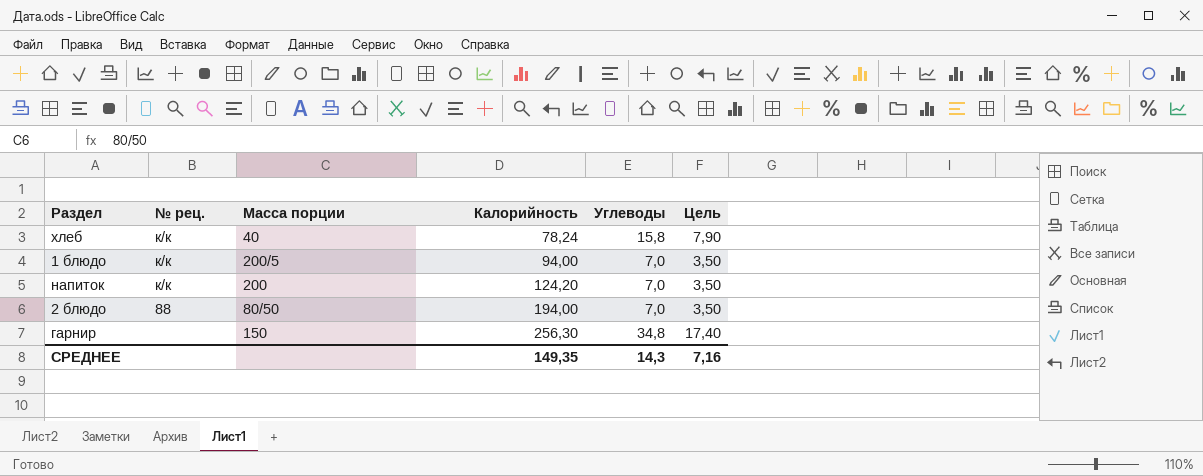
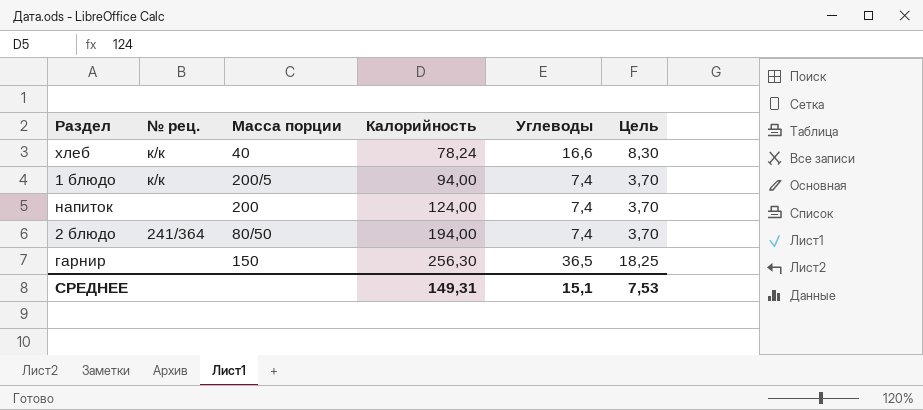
хлеб | Углеводы: 15,8 -> 16,6
хлеб | Цель: 7,90 -> 8,30
1 блюдо | Углеводы: 7,0 -> 7,4
1 блюдо | Цель: 3,50 -> 3,70
напиток | № рец.: к/к -> none
напиток | Калорийность: 124,20 -> 124,00
напиток | Углеводы: 7,0 -> 7,4
напиток | Цель: 3,50 -> 3,70
2 блюдо | № рец.: 88 -> 241/364
2 блюдо | Углеводы: 7,0 -> 7,4
2 блюдо | Цель: 3,50 -> 3,70
гарнир | Углеводы: 34,8 -> 36,5
гарнир | Цель: 17,40 -> 18,25
СРЕДНЕЕ | Калорийность: 149,35 -> 149,31
СРЕДНЕЕ | Углеводы: 14,3 -> 15,1
СРЕДНЕЕ | Цель: 7,16 -> 7,53

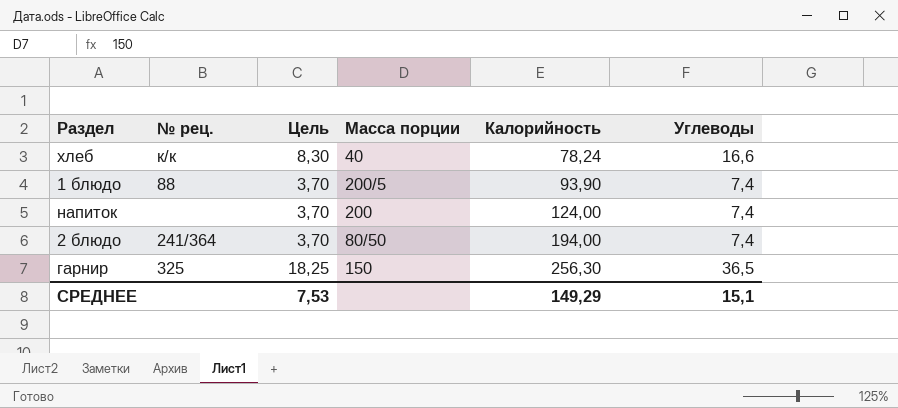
column Цель | position: 6 -> 3
1 блюдо | № рец.: к/к -> 88
1 блюдо | Калорийность: 94,00 -> 93,90
гарнир | № рец.: none -> 325
СРЕДНЕЕ | Калорийность: 149,31 -> 149,29

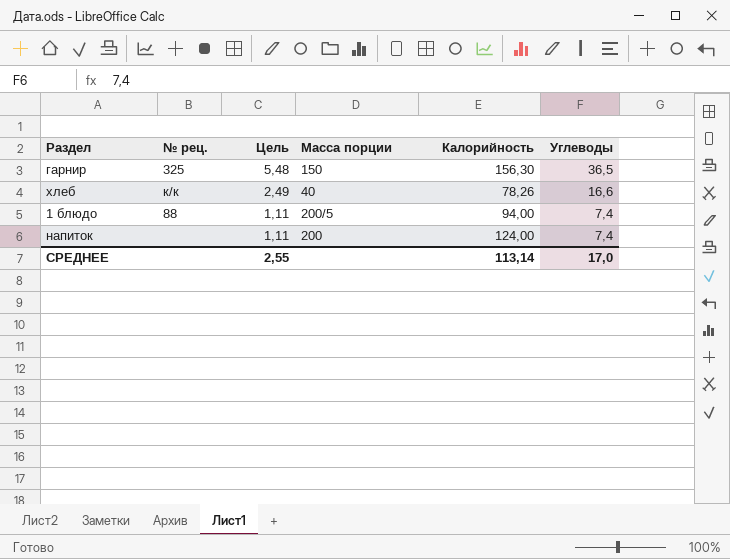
row order: Калорийность ascending -> Цель descending
column Цель | formula: [Углеводы] * 0,5 -> [Углеводы] * 0,15
row 2 блюдо: 241/364 | 3,70 | 80/50 | 194,00 | 7,4 -> none
гарнир | Калорийность: 256,30 -> 156,30
хлеб | Калорийность: 78,24 -> 78,26
1 блюдо | Калорийность: 93,90 -> 94,00
СРЕДНЕЕ | Цель: 7,53 -> 2,55
СРЕДНЕЕ | Калорийность: 149,29 -> 113,14
СРЕДНЕЕ | Углеводы: 15,1 -> 17,0

